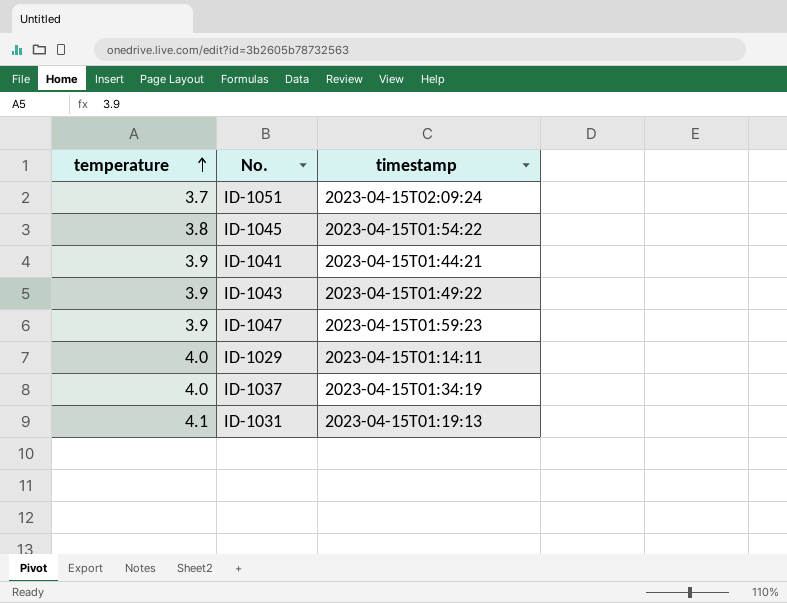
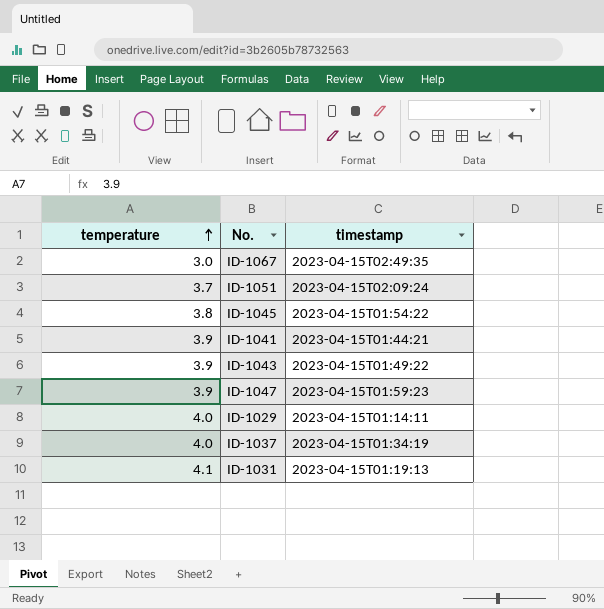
row ID-1067: none -> 3.0 | 2023-04-15T02:49:35

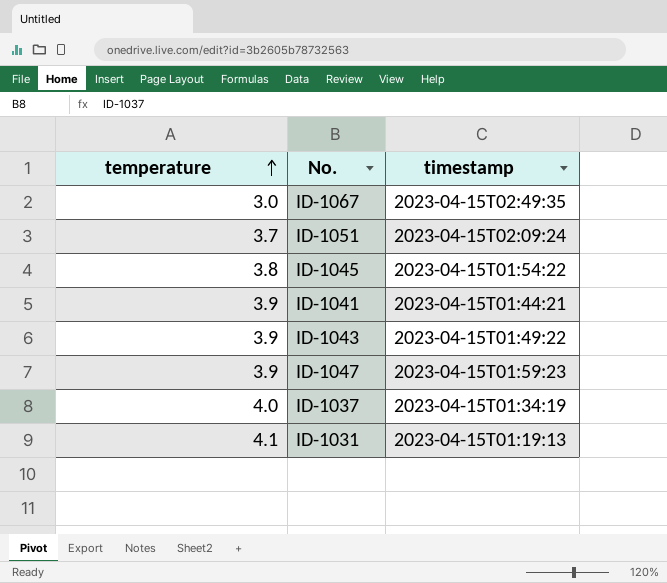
row ID-1029: 4.0 | 2023-04-15T01:14:11 -> none

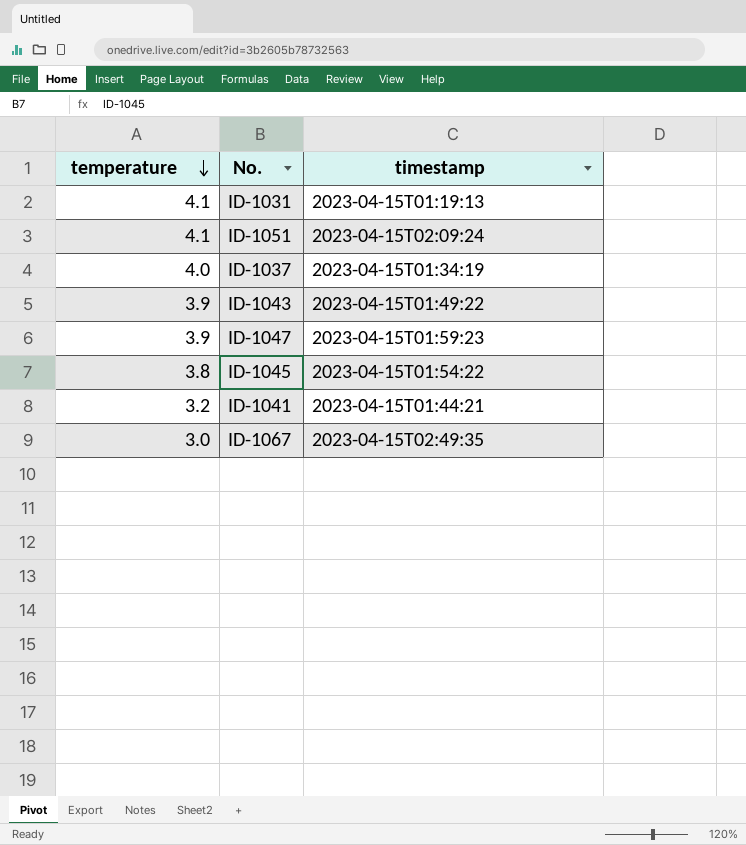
row order: temperature ascending -> temperature descending
ID-1051 | temperature: 3.7 -> 4.1
ID-1041 | temperature: 3.9 -> 3.2

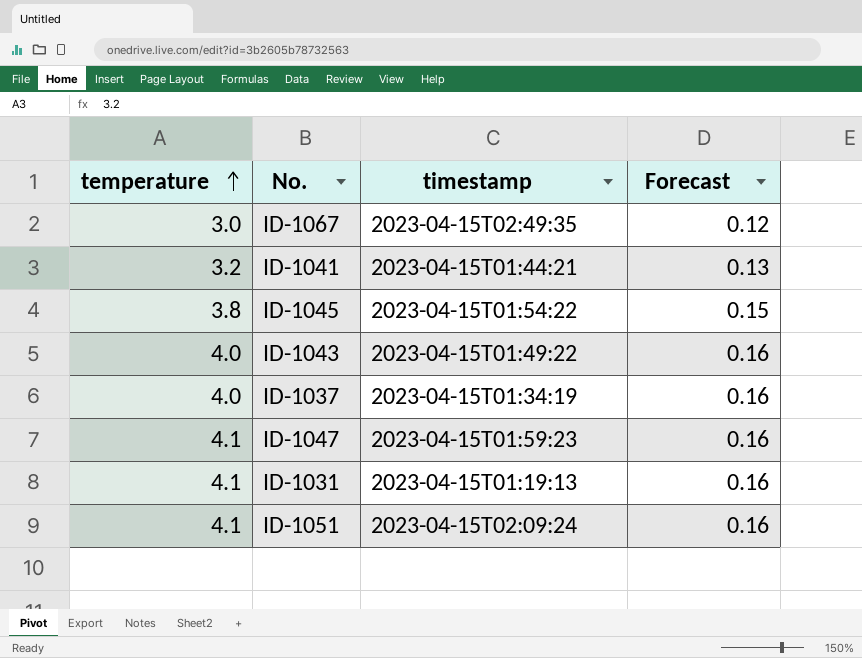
row order: temperature descending -> temperature ascending
column Forecast | formula: none -> [temperature] * 0.04
ID-1043 | temperature: 3.9 -> 4.0
ID-1047 | temperature: 3.9 -> 4.1

